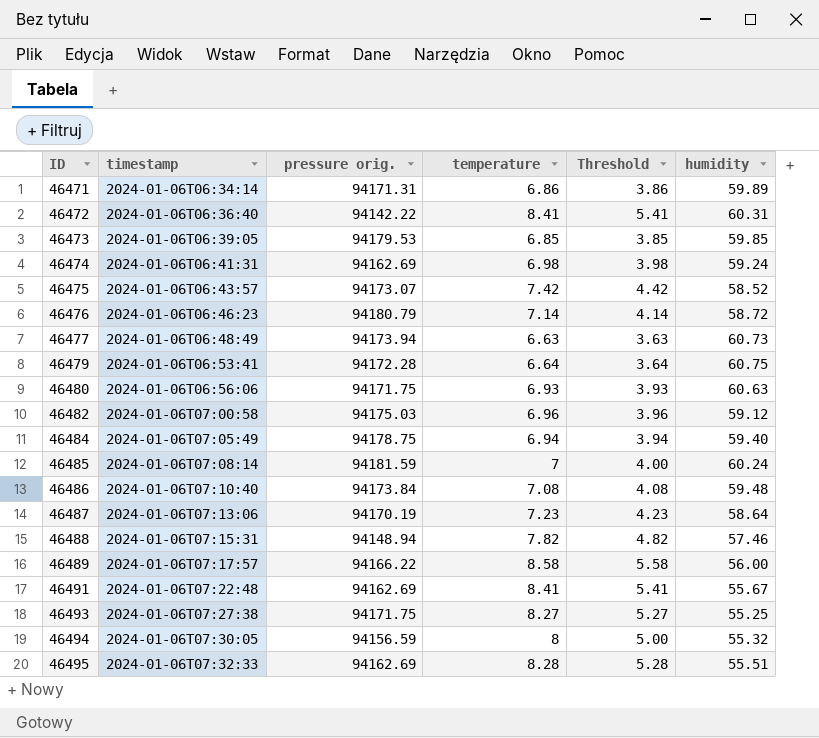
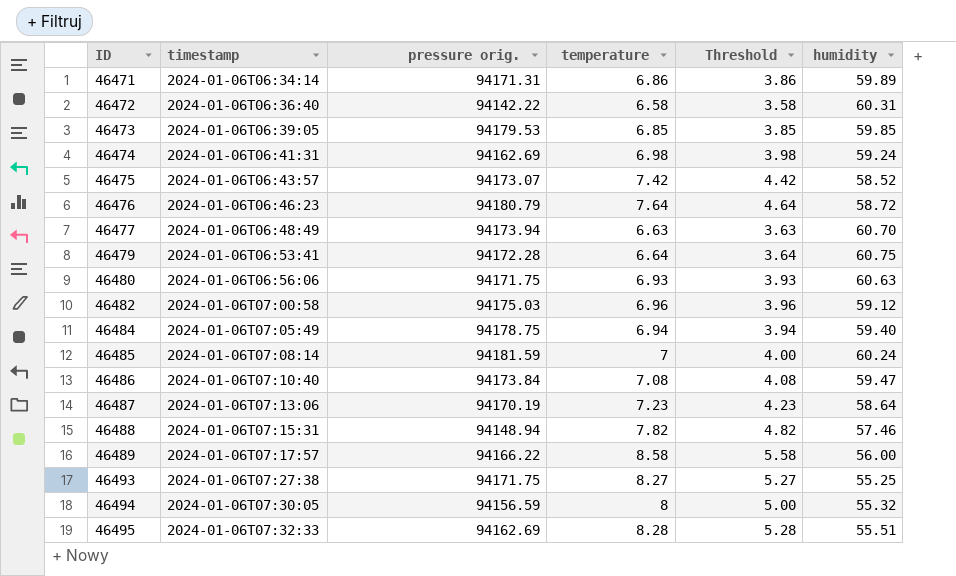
row 46491: 2024-01-06T07:22:48 | 94162.69 | 8.41 | 5.41 | 55.67 -> none
46472 | temperature: 8.41 -> 6.58
46472 | Threshold: 5.41 -> 3.58
46476 | temperature: 7.14 -> 7.64
46476 | Threshold: 4.14 -> 4.64
46477 | humidity: 60.73 -> 60.70
46486 | humidity: 59.48 -> 59.47

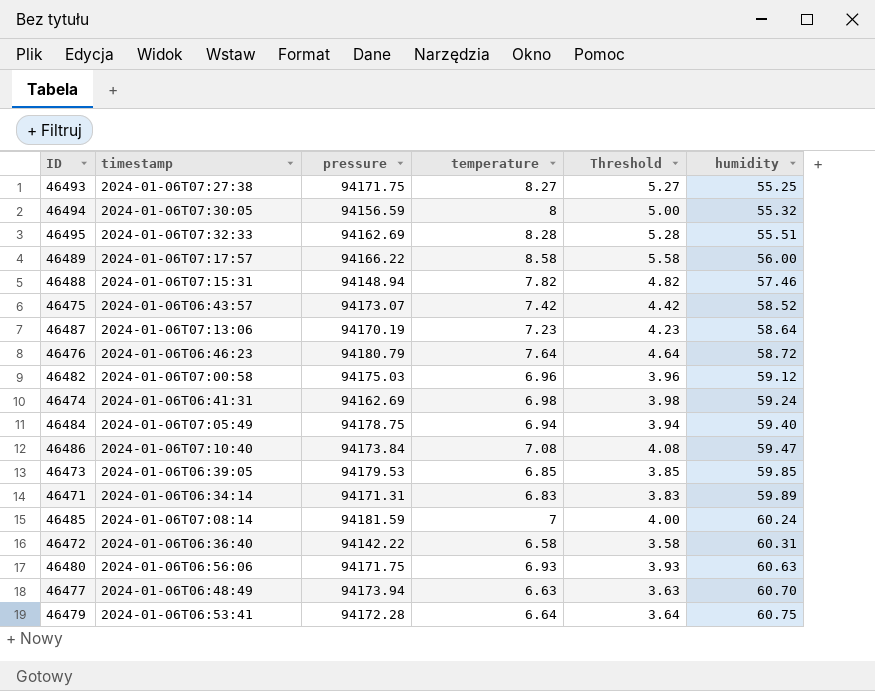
row order: ID ascending -> humidity ascending
column name: pressure orig. -> pressure
46471 | temperature: 6.86 -> 6.83
46471 | Threshold: 3.86 -> 3.83

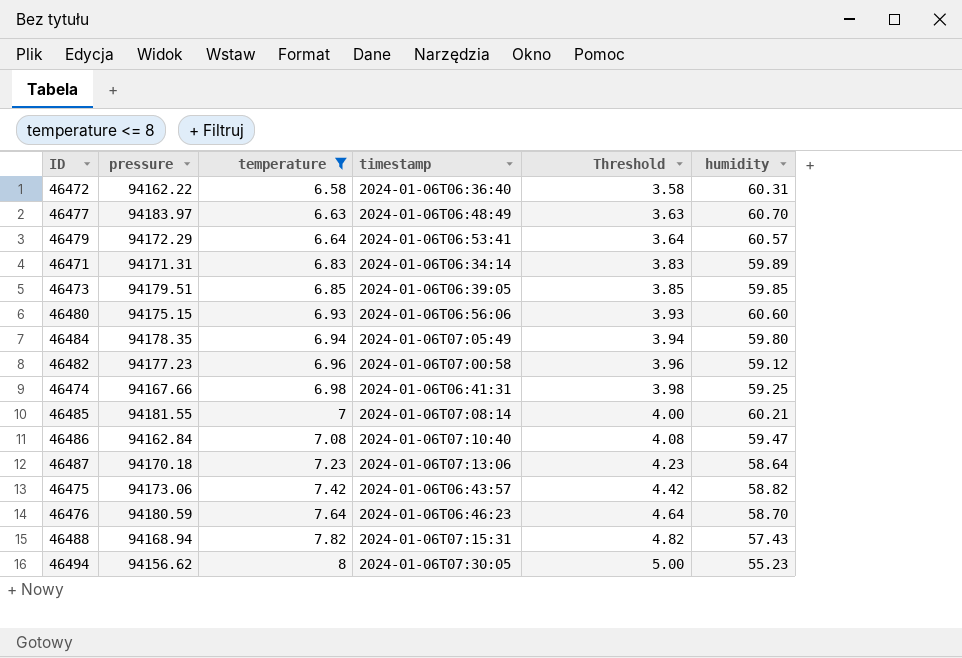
filter: none -> temperature <= 8
row order: humidity ascending -> temperature ascending
column timestamp | position: 2 -> 4
46472 | pressure: 94142.22 -> 94162.22
46477 | pressure: 94173.94 -> 94183.97
46479 | pressure: 94172.28 -> 94172.29
46479 | humidity: 60.75 -> 60.57
46473 | pressure: 94179.53 -> 94179.51
46480 | pressure: 94171.75 -> 94175.15
46480 | humidity: 60.63 -> 60.60
46484 | pressure: 94178.75 -> 94178.35
46484 | humidity: 59.40 -> 59.80
46482 | pressure: 94175.03 -> 94177.23
46474 | pressure: 94162.69 -> 94167.66
46474 | humidity: 59.24 -> 59.25
46485 | pressure: 94181.59 -> 94181.55
46485 | humidity: 60.24 -> 60.21
46486 | pressure: 94173.84 -> 94162.84
46487 | pressure: 94170.19 -> 94170.18
46475 | pressure: 94173.07 -> 94173.06
46475 | humidity: 58.52 -> 58.82
46476 | pressure: 94180.79 -> 94180.59
46476 | humidity: 58.72 -> 58.70
46488 | pressure: 94148.94 -> 94168.94
46488 | humidity: 57.46 -> 57.43
46494 | pressure: 94156.59 -> 94156.62
46494 | humidity: 55.32 -> 55.23

